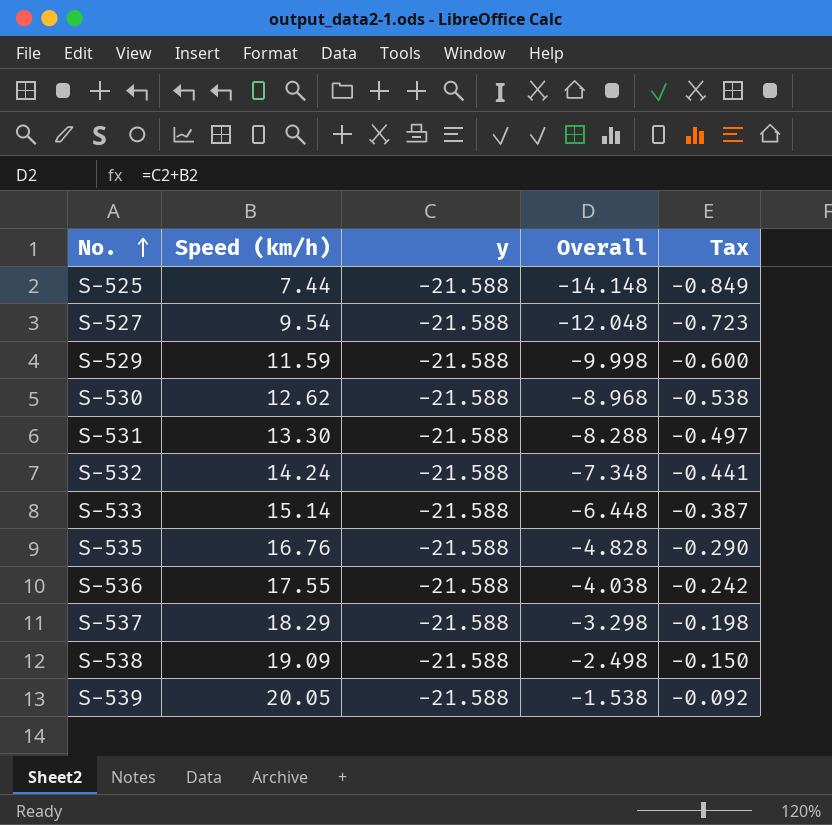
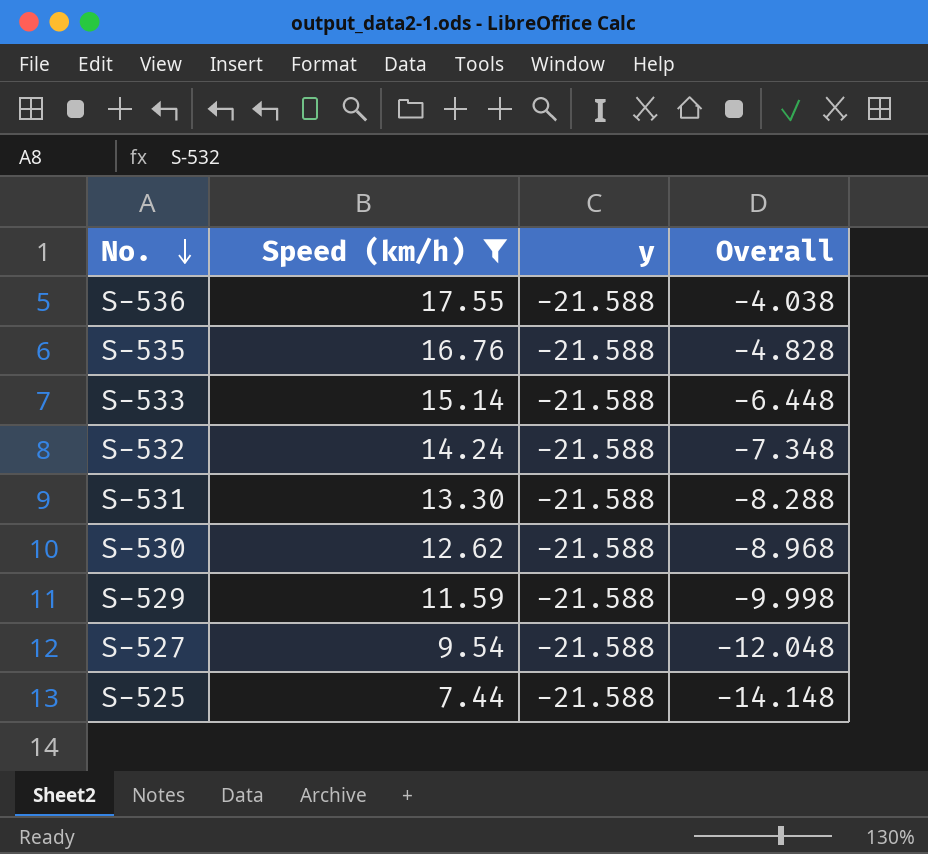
filter: none -> Speed (km/h) <= 17.55
row order: No. ascending -> No. descending
column Tax | formula: [Overall] * 0.06 -> none

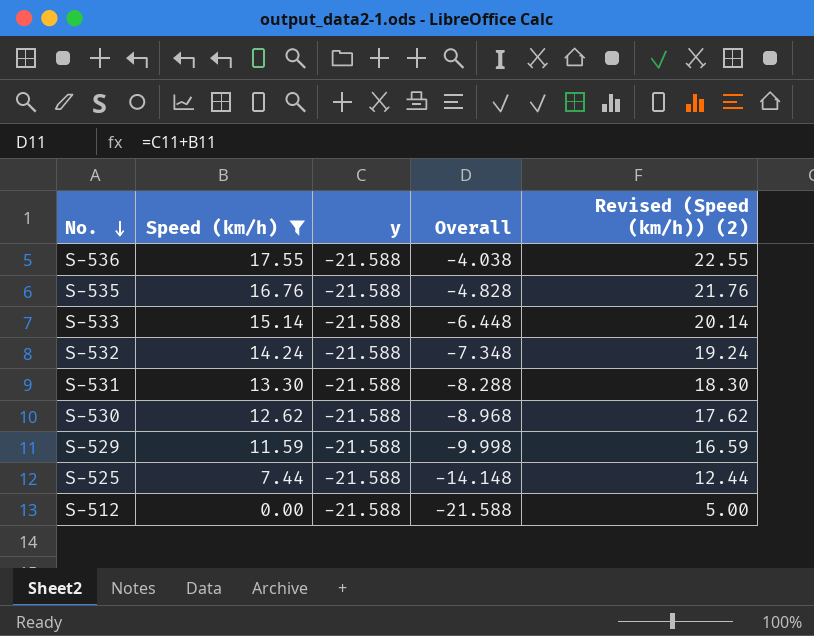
column Revised (Speed (km/h)) (2) | formula: none -> [Speed (km/h)] + 5
row S-527: 9.54 | -21.588 | -12.048 -> none
row S-512: none -> 0.00 | -21.588 | -21.588 | 5.00

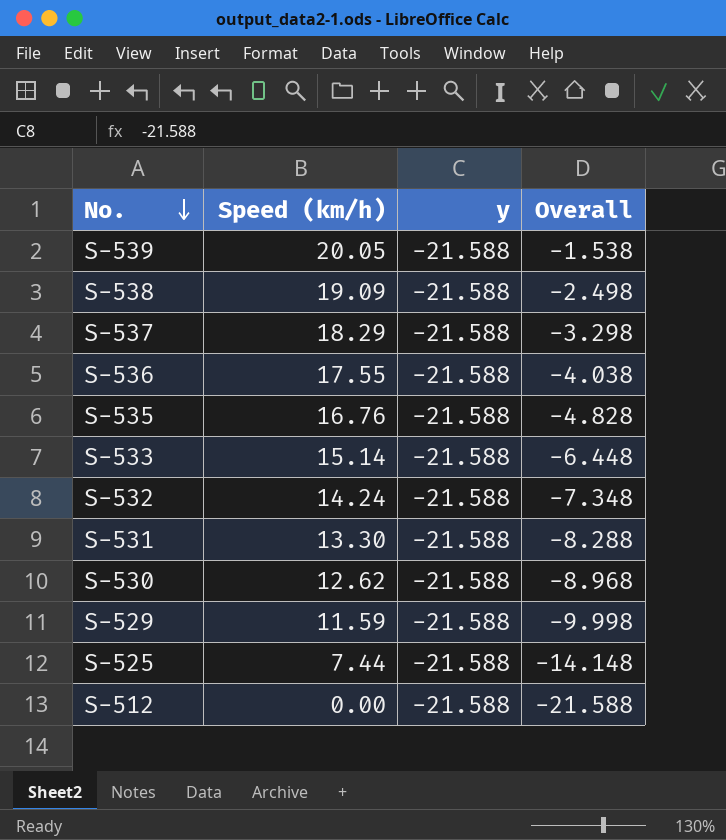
filter: Speed (km/h) <= 17.55 -> none
column Revised (Speed (km/h)) (2) | formula: [Speed (km/h)] + 5 -> none

